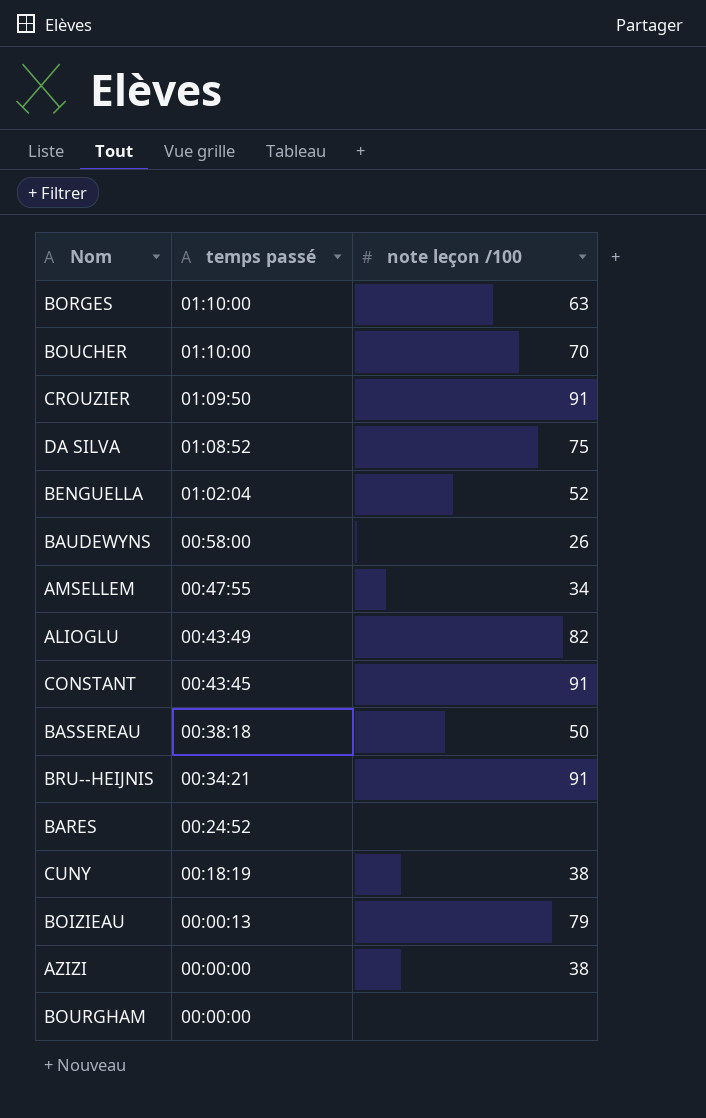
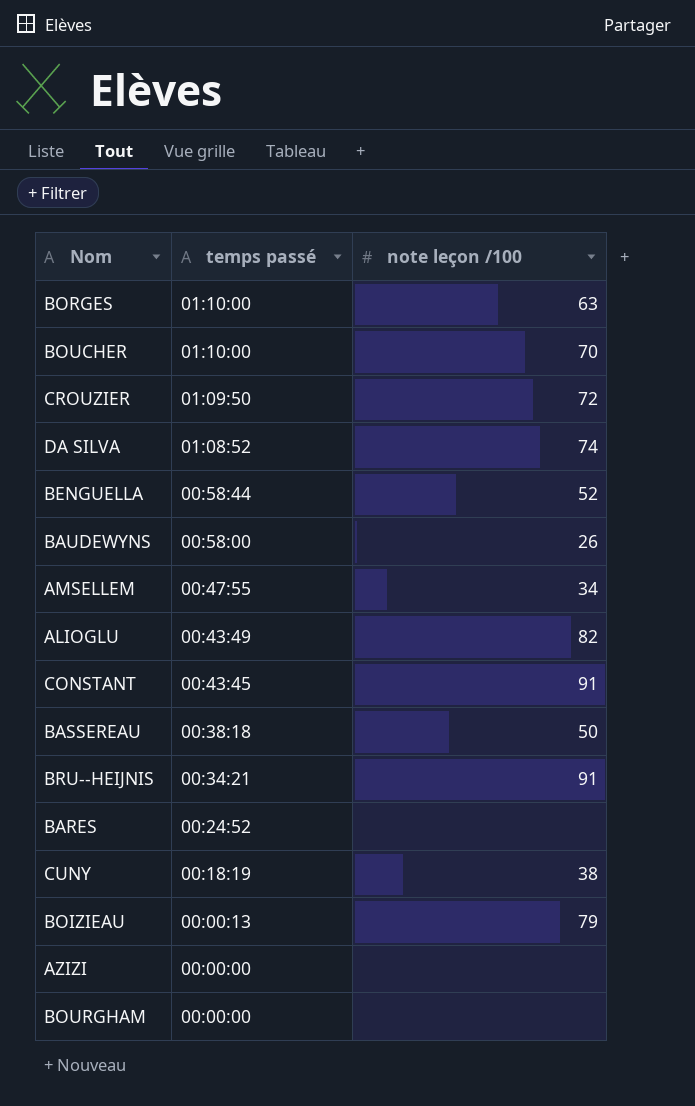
CROUZIER | note leçon /100: 91 -> 72
DA SILVA | note leçon /100: 75 -> 74
BENGUELLA | temps passé: 01:02:04 -> 00:58:44
AZIZI | note leçon /100: 38 -> none

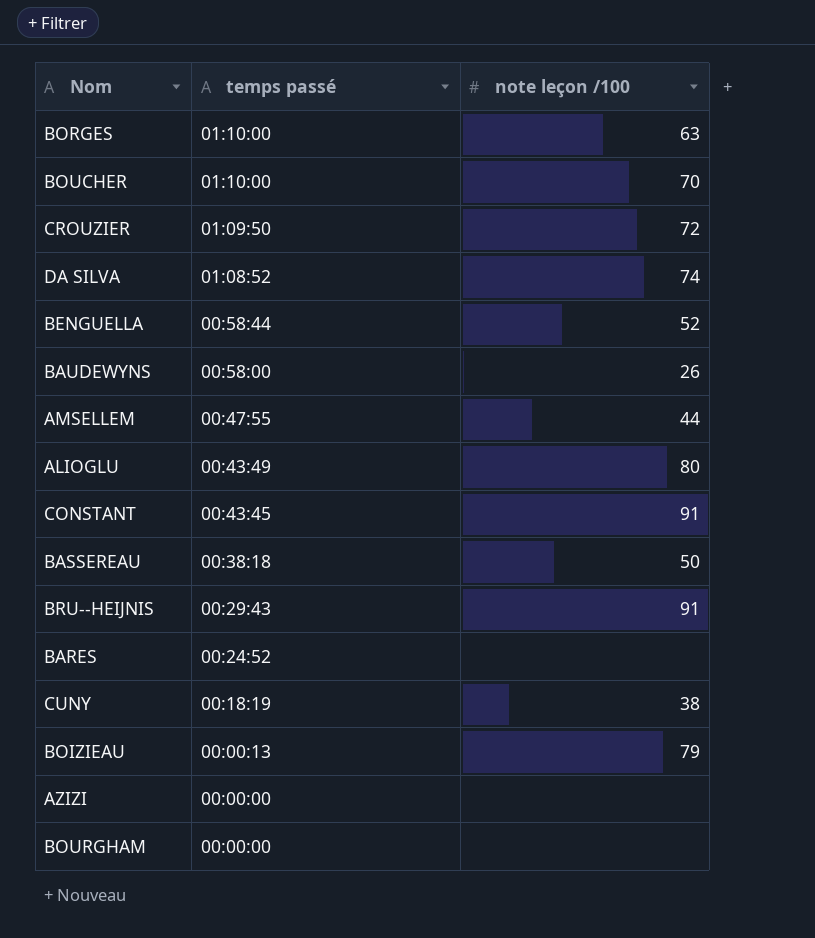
AMSELLEM | note leçon /100: 34 -> 44
ALIOGLU | note leçon /100: 82 -> 80
BRU--HEIJNIS | temps passé: 00:34:21 -> 00:29:43

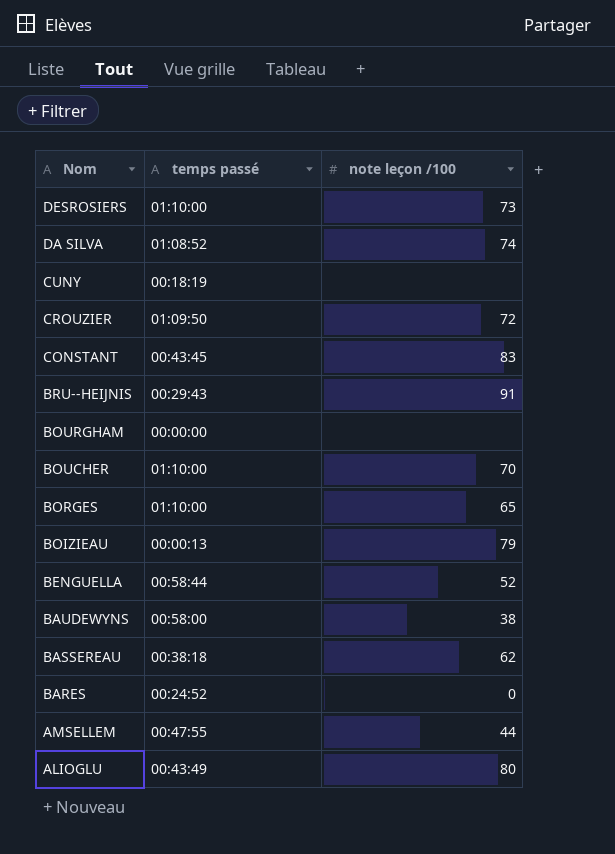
row order: temps passé descending -> Nom descending
row AZIZI: 00:00:00 | none -> none
row DESROSIERS: none -> 01:10:00 | 73
CUNY | note leçon /100: 38 -> none
CONSTANT | note leçon /100: 91 -> 83
BORGES | note leçon /100: 63 -> 65
BAUDEWYNS | note leçon /100: 26 -> 38
BASSEREAU | note leçon /100: 50 -> 62
BARES | note leçon /100: none -> 0

